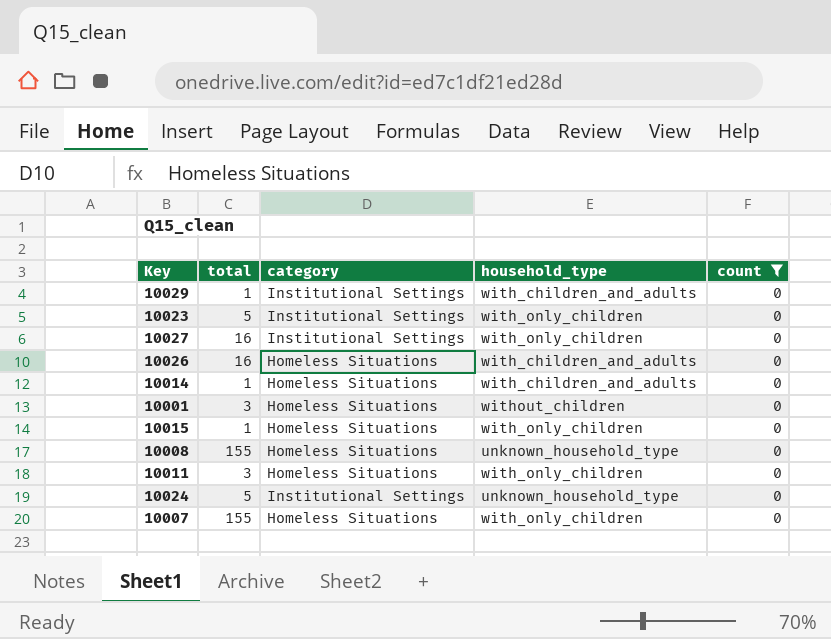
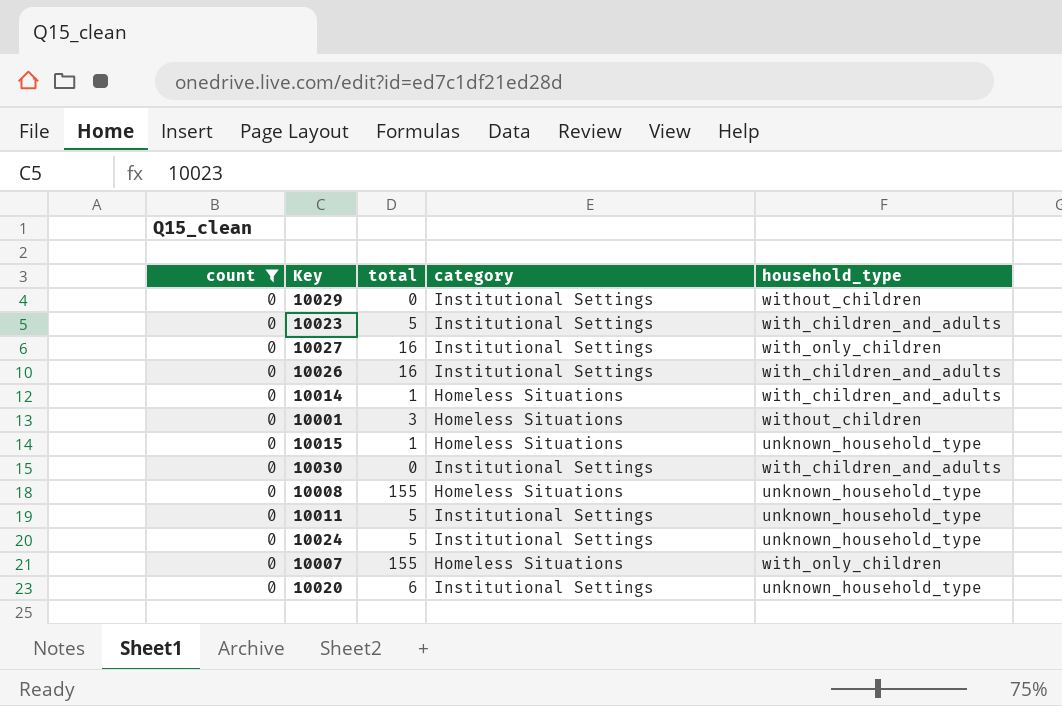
column count | position: 5 -> 1
10029 | total: 1 -> 0
10029 | household_type: with_children_and_adults -> without_children
10023 | household_type: with_only_children -> with_children_and_adults
10026 | category: Homeless Situations -> Institutional Settings
10015 | household_type: with_only_children -> unknown_household_type
row 10030: none -> 0 | 0 | Institutional Settings | with_children_and_adults
10011 | total: 3 -> 5
10011 | category: Homeless Situations -> Institutional Settings
10011 | household_type: with_only_children -> unknown_household_type
row 10020: none -> 0 | 6 | Institutional Settings | unknown_household_type

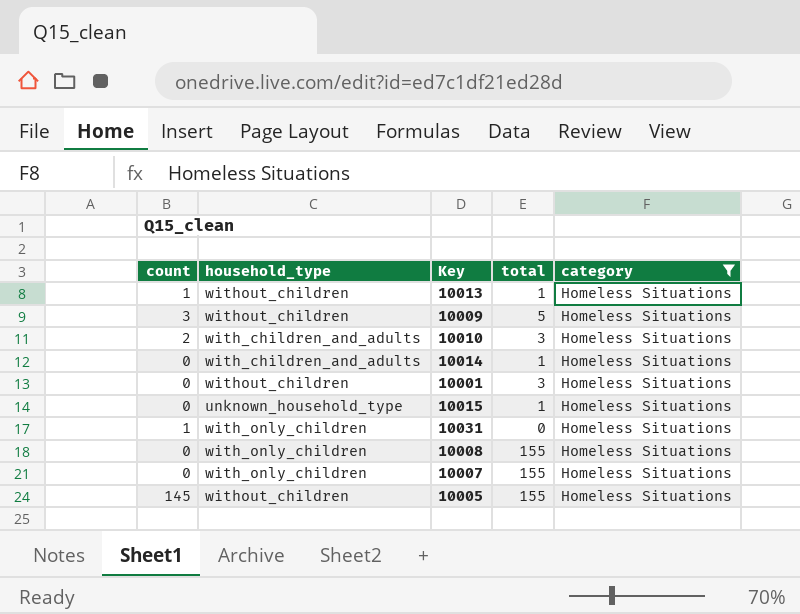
filter: count = 0 -> category = Homeless Situations
column household_type | position: 5 -> 2
10008 | household_type: unknown_household_type -> with_only_children

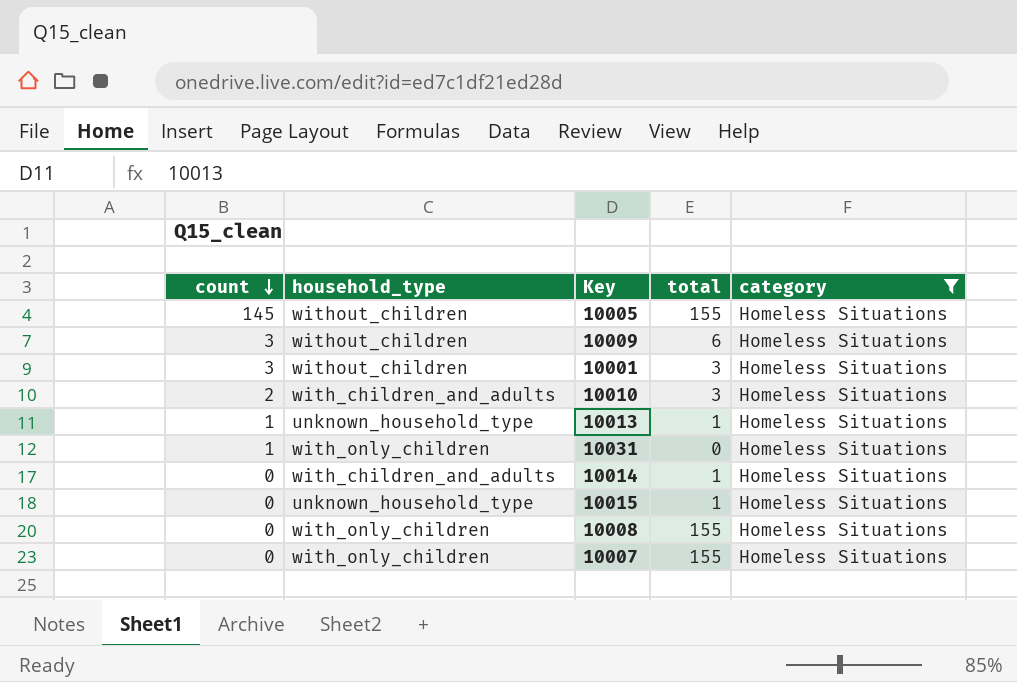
row order: none -> count descending
10009 | total: 5 -> 6
10001 | count: 0 -> 3
10013 | household_type: without_children -> unknown_household_type

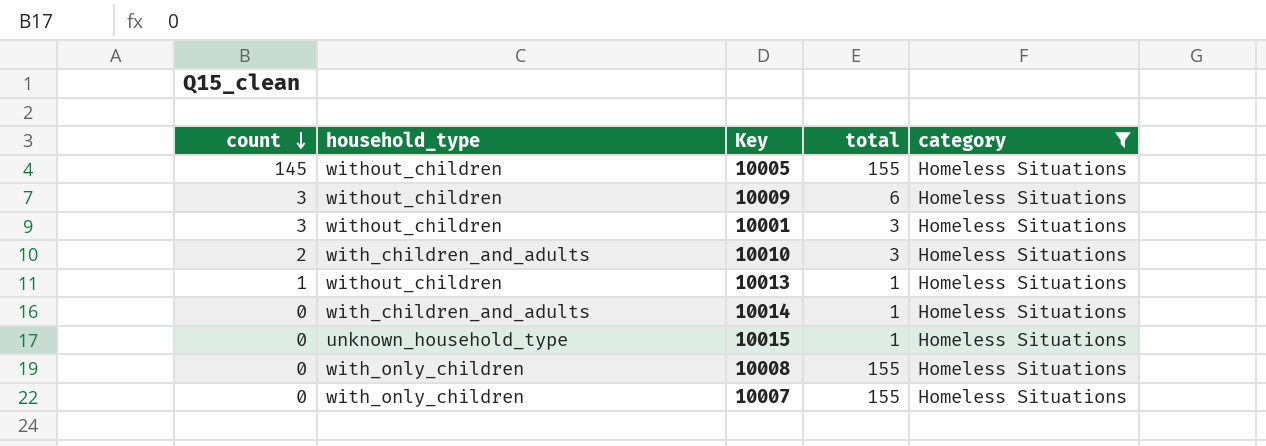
row 10031: 1 | with_only_children | 0 | Homeless Situations -> none
10013 | household_type: unknown_household_type -> without_children

